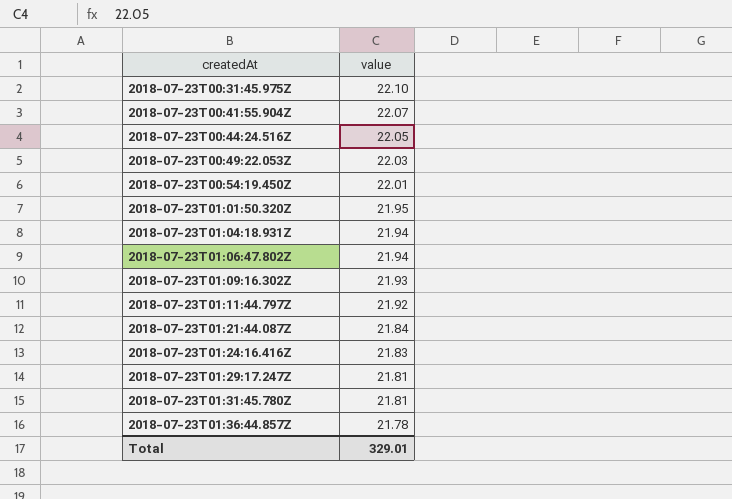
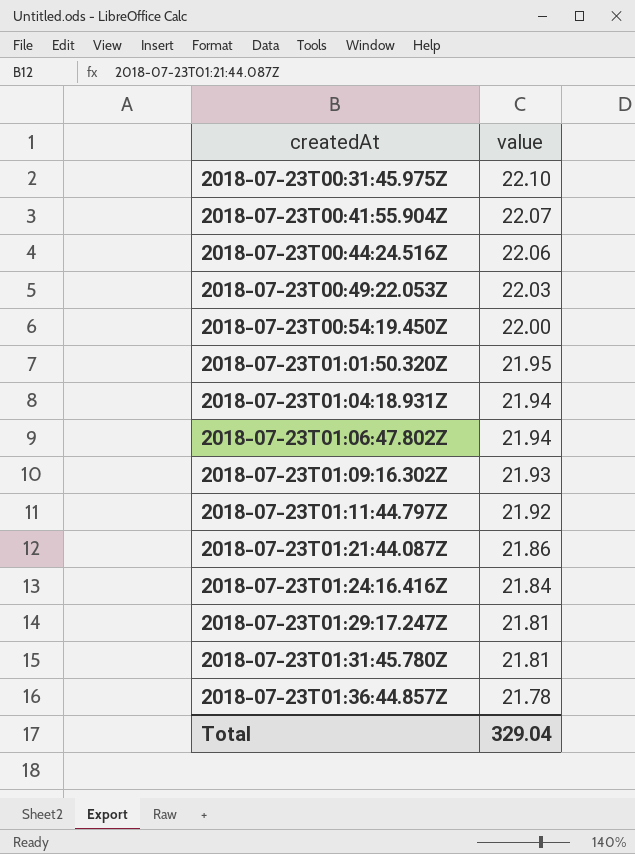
2018-07-23T00:44:24.516Z | value: 22.05 -> 22.06
2018-07-23T00:54:19.450Z | value: 22.01 -> 22.00
2018-07-23T01:21:44.087Z | value: 21.84 -> 21.86
2018-07-23T01:24:16.416Z | value: 21.83 -> 21.84
Total | value: 329.01 -> 329.04

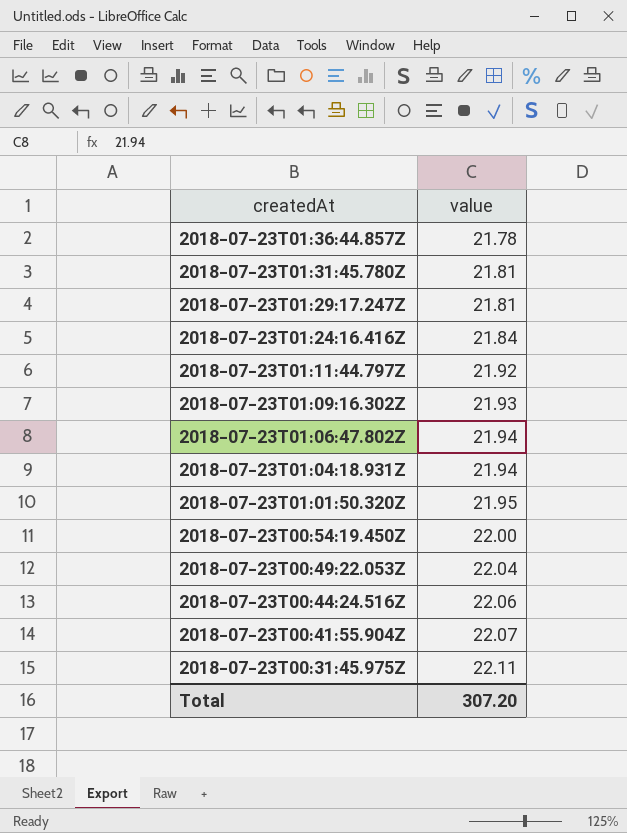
row order: createdAt ascending -> createdAt descending
row 2018-07-23T01:21:44.087Z: 21.86 -> none
2018-07-23T00:49:22.053Z | value: 22.03 -> 22.04
2018-07-23T00:31:45.975Z | value: 22.10 -> 22.11
Total | value: 329.04 -> 307.20

